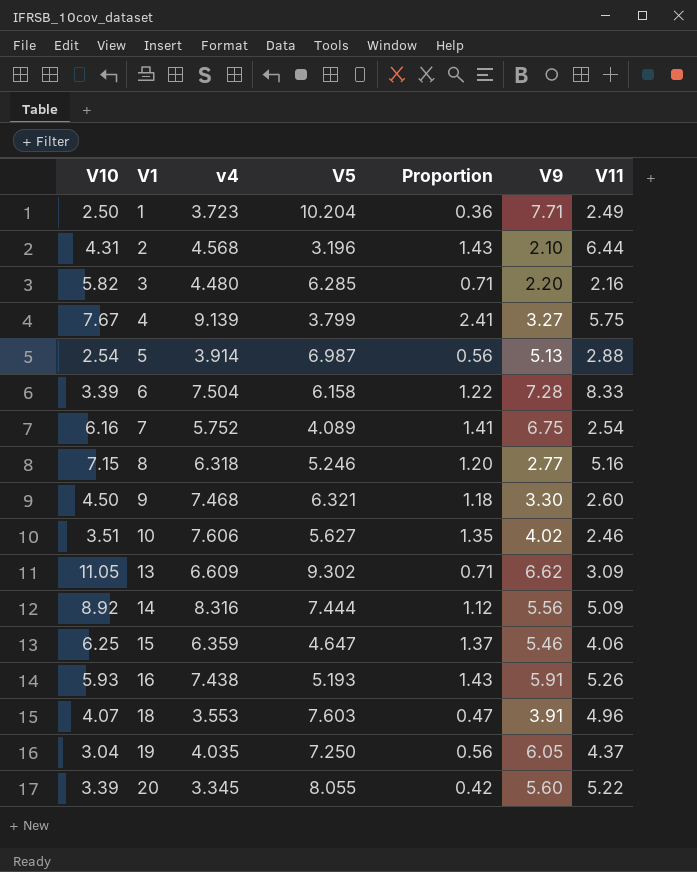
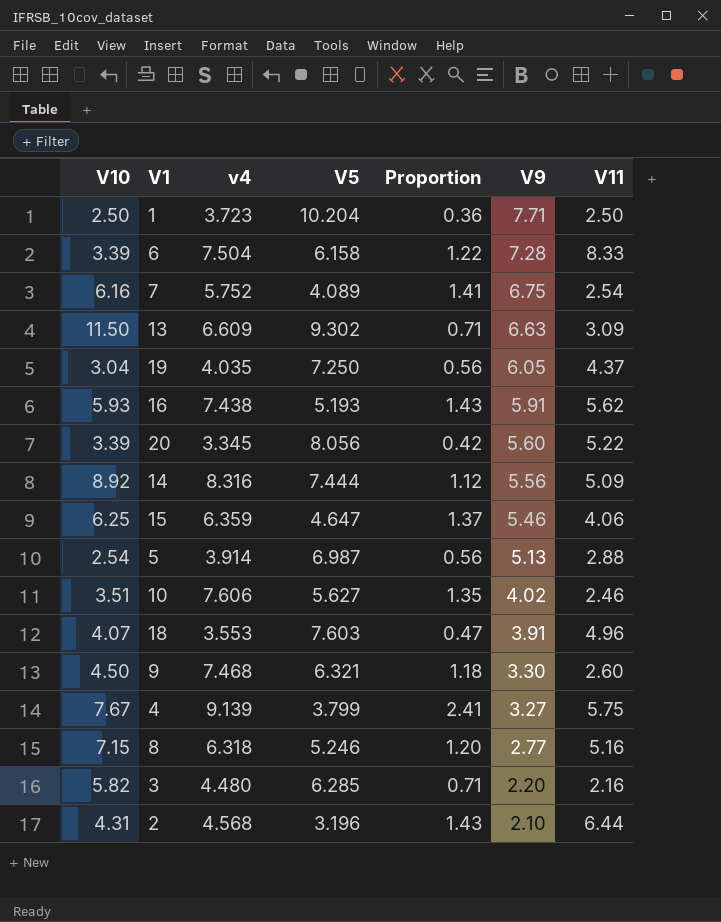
row order: V1 ascending -> V9 descending
1 | V11: 2.49 -> 2.50
13 | V10: 11.05 -> 11.50
13 | V9: 6.62 -> 6.63
16 | V11: 5.26 -> 5.62
20 | V5: 8.055 -> 8.056

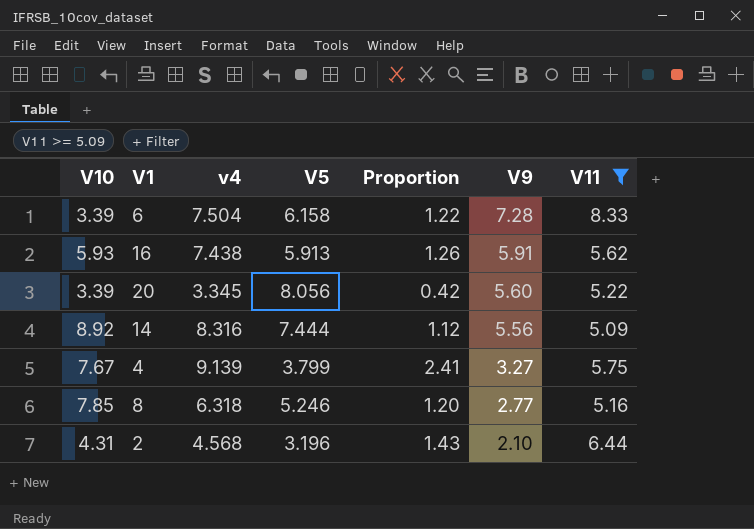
filter: none -> V11 >= 5.09
16 | V5: 5.193 -> 5.913
16 | Proportion: 1.43 -> 1.26
8 | V10: 7.15 -> 7.85

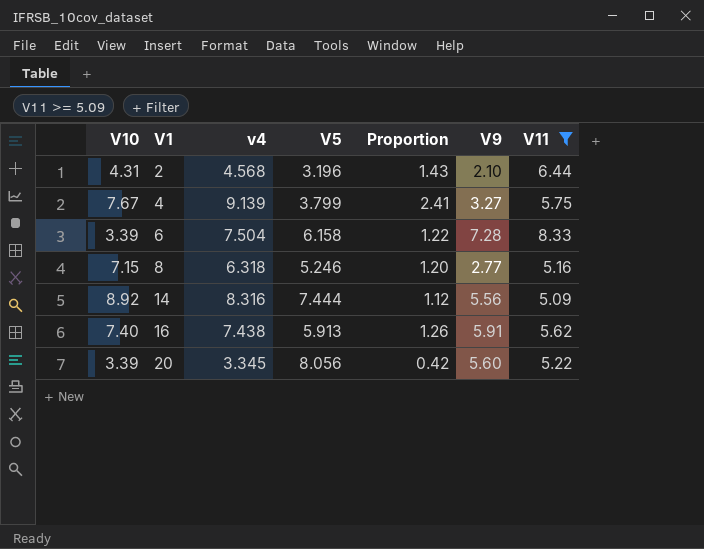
row order: V9 descending -> V1 ascending
8 | V10: 7.85 -> 7.15
16 | V10: 5.93 -> 7.40

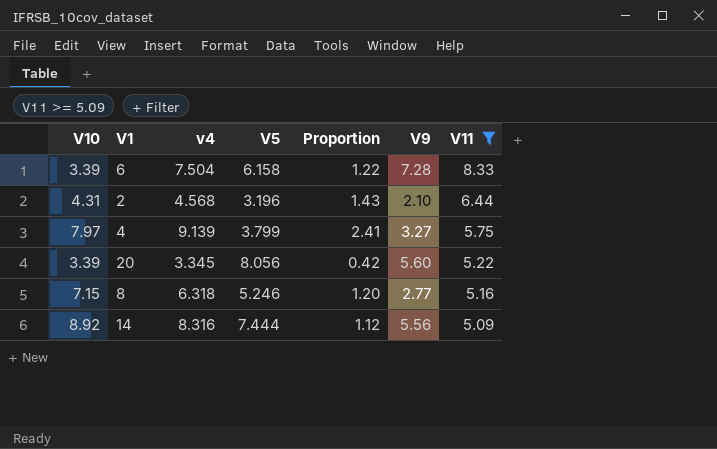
row order: V1 ascending -> V11 descending
row 16: 7.40 | 7.438 | 5.913 | 1.26 | 5.91 | 5.62 -> none
4 | V10: 7.67 -> 7.97

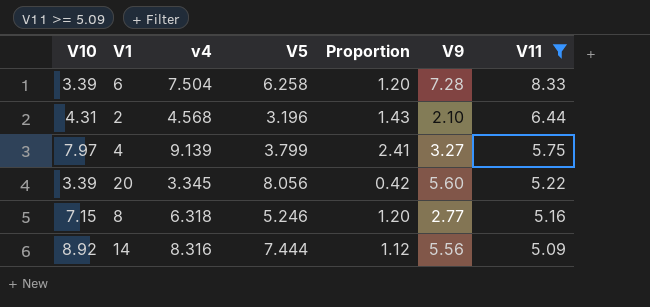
6 | V5: 6.158 -> 6.258
6 | Proportion: 1.22 -> 1.20

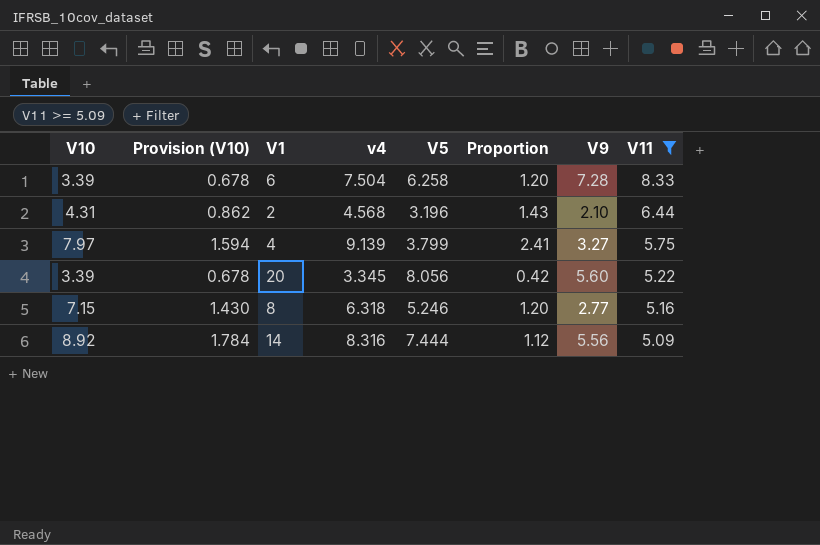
column Provision (V10) | formula: none -> [V10] * 0.2

